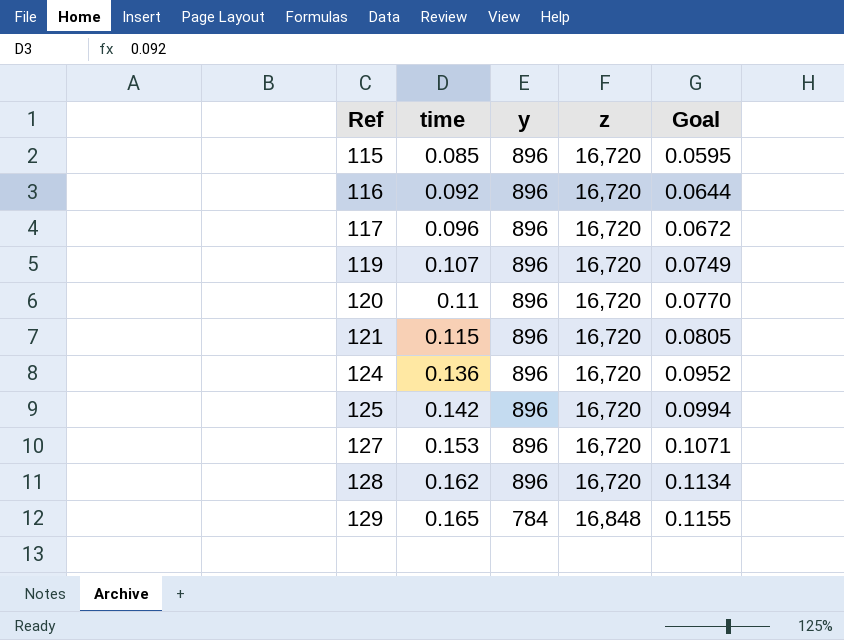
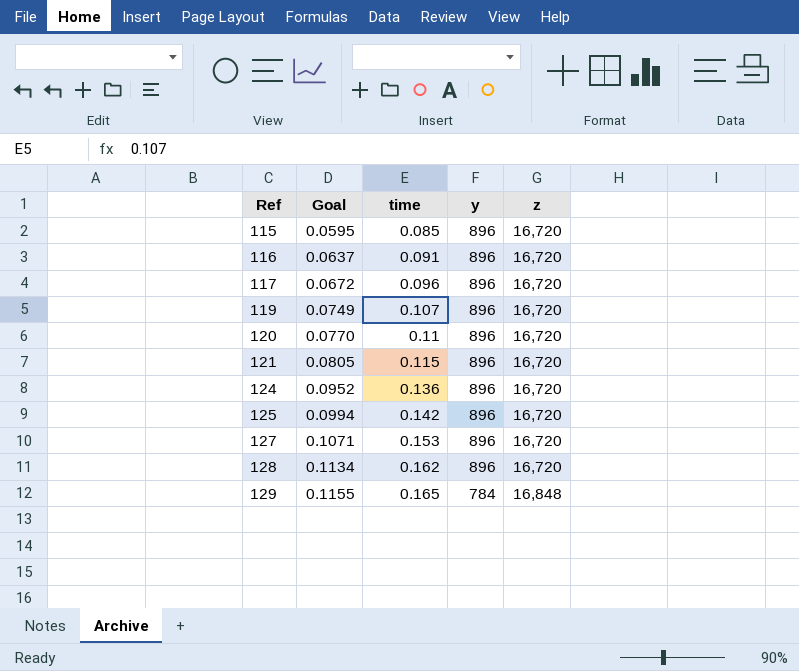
column Goal | position: 5 -> 2
116 | Goal: 0.0644 -> 0.0637
116 | time: 0.092 -> 0.091

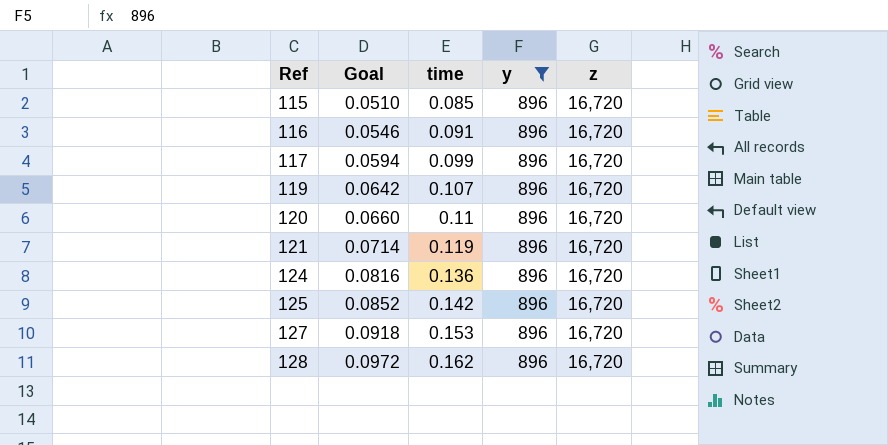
filter: none -> y = 896
column Goal | formula: [time] * 0.7 -> [time] * 0.6
117 | time: 0.096 -> 0.099
121 | time: 0.115 -> 0.119

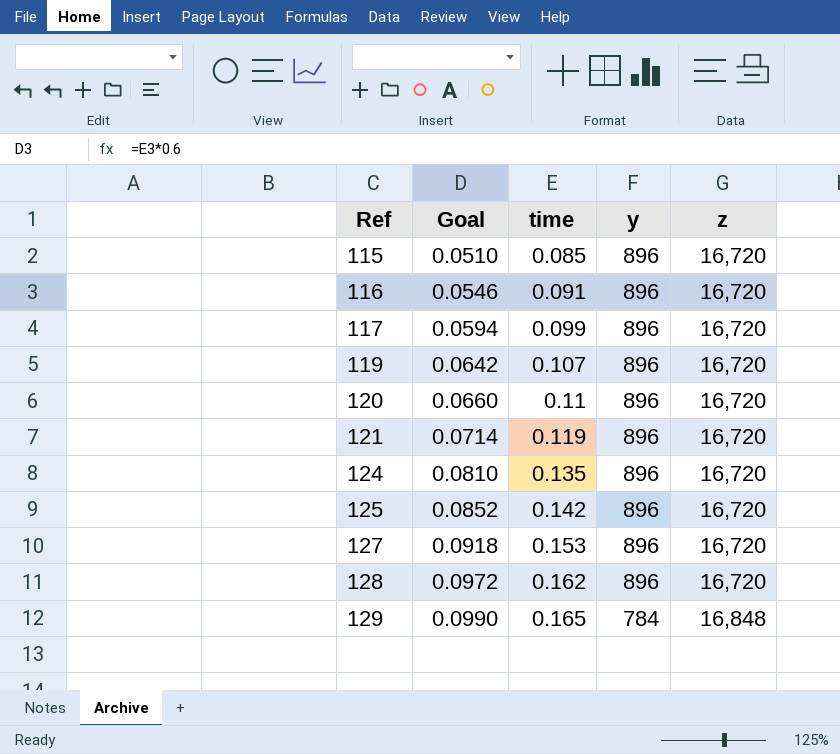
filter: y = 896 -> none
124 | Goal: 0.0816 -> 0.0810
124 | time: 0.136 -> 0.135

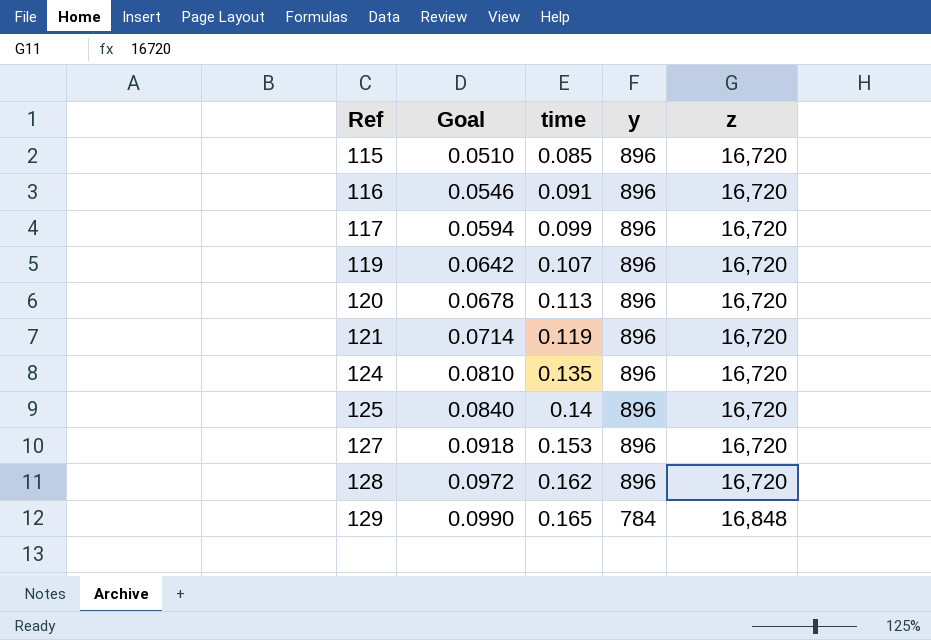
120 | Goal: 0.0660 -> 0.0678
120 | time: 0.11 -> 0.113
125 | Goal: 0.0852 -> 0.0840
125 | time: 0.142 -> 0.14

